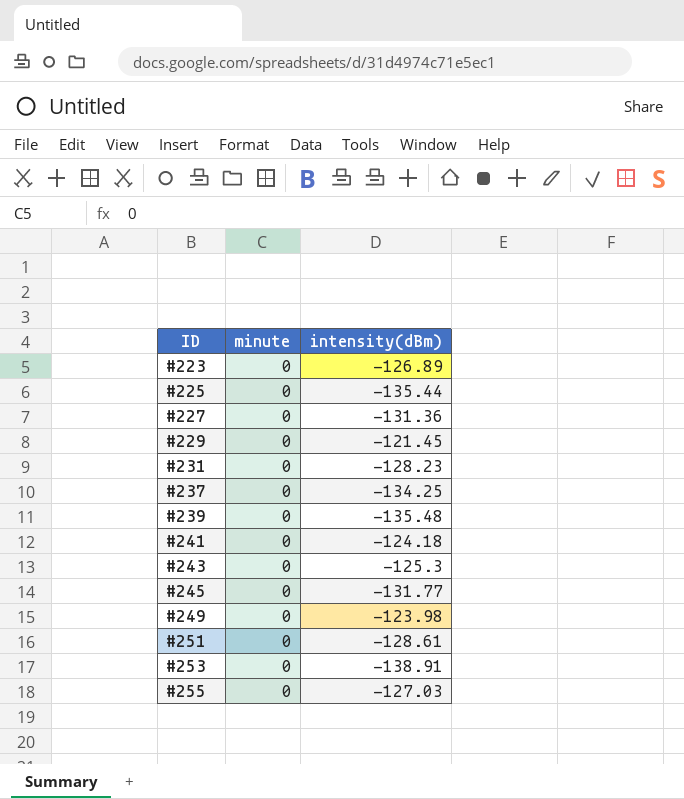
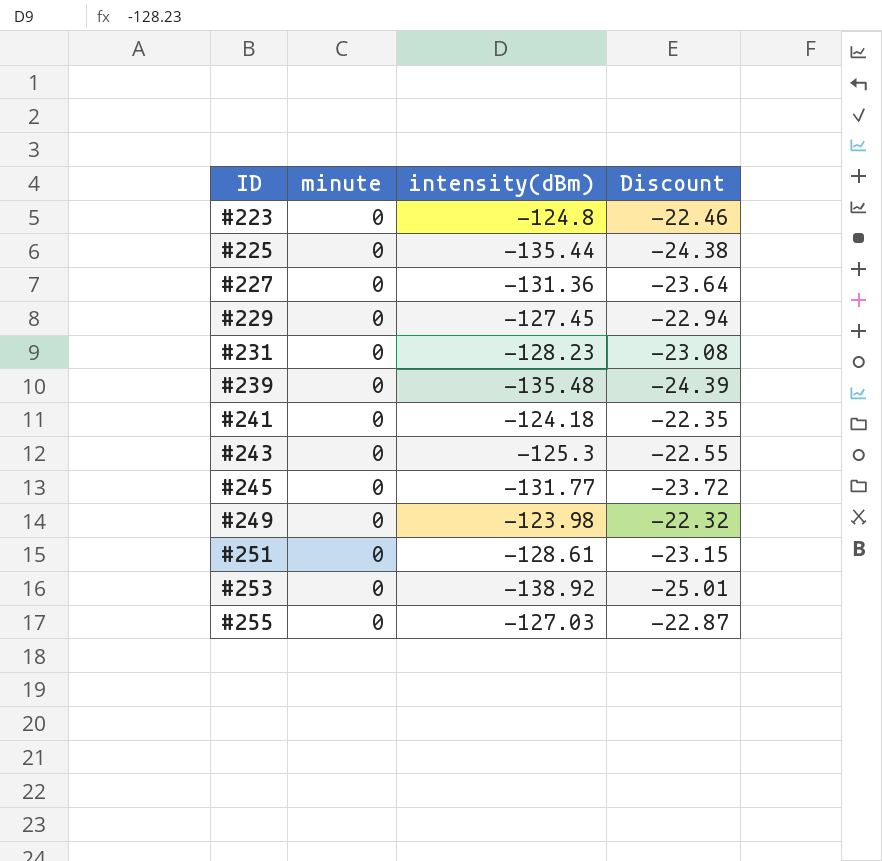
column Discount | formula: none -> [intensity(dBm)] * 0.18
row #237: 0 | -134.25 -> none
#223 | intensity(dBm): -126.89 -> -124.8
#229 | intensity(dBm): -121.45 -> -127.45
#253 | intensity(dBm): -138.91 -> -138.92

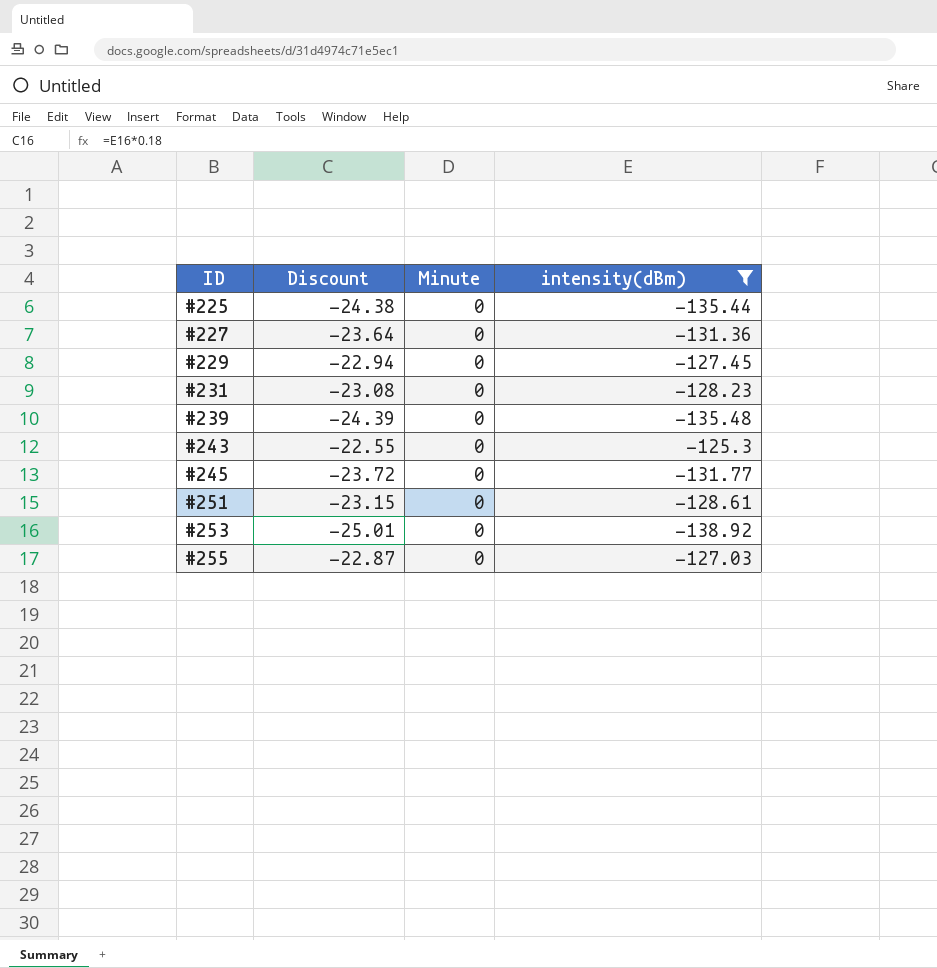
filter: none -> intensity(dBm) <= -125.3
column Discount | position: 4 -> 2
column name: minute -> Minute

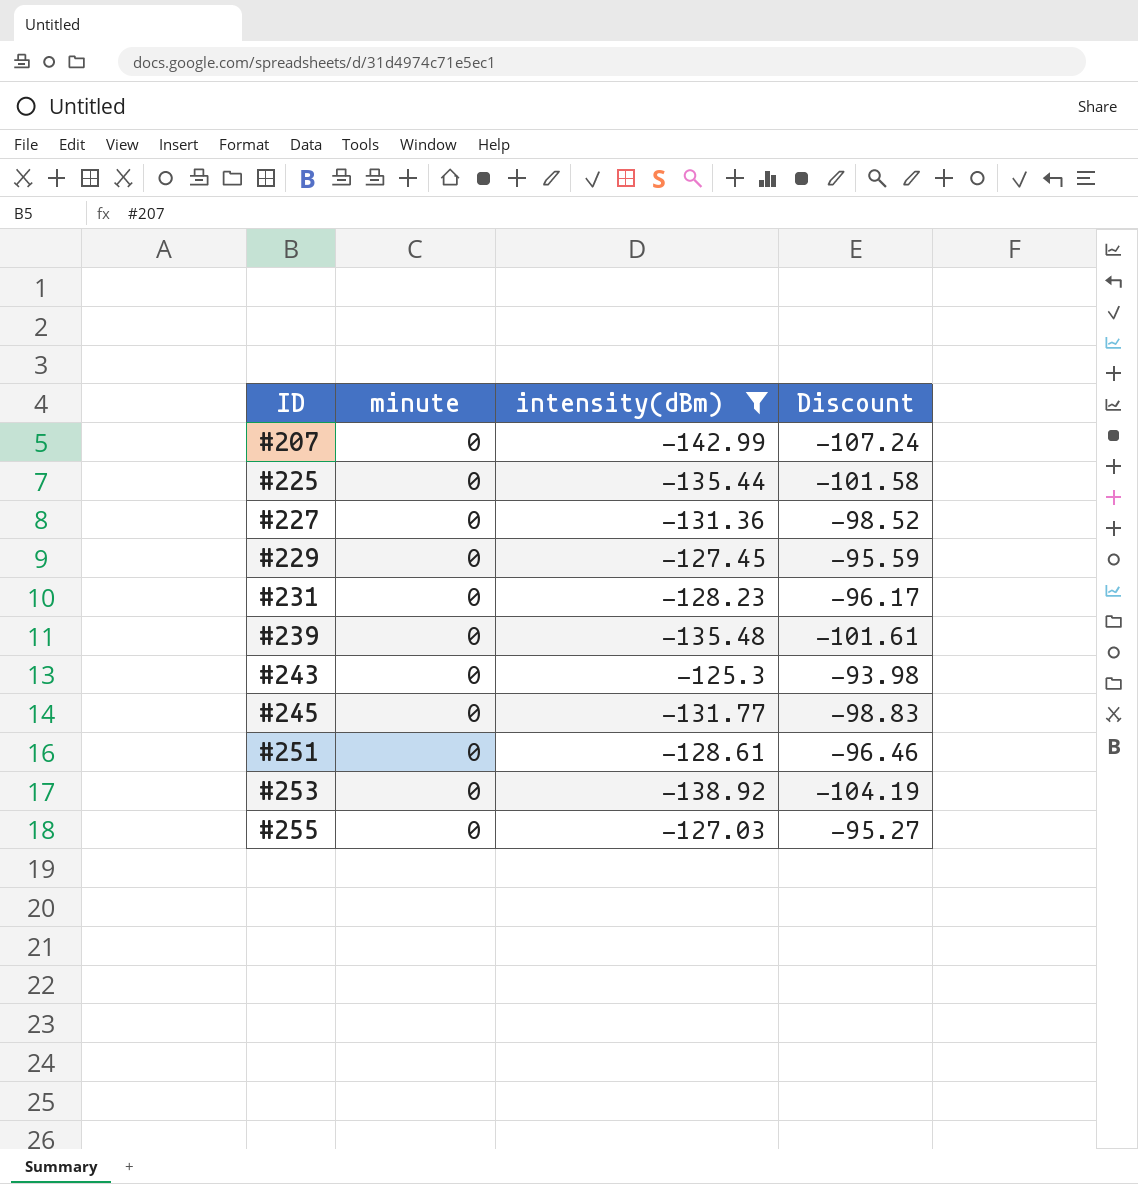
column name: Minute -> minute
column Discount | formula: [intensity(dBm)] * 0.18 -> [intensity(dBm)] * 0.75
column Discount | position: 2 -> 4
row #207: none -> 0 | -142.99 | -107.24

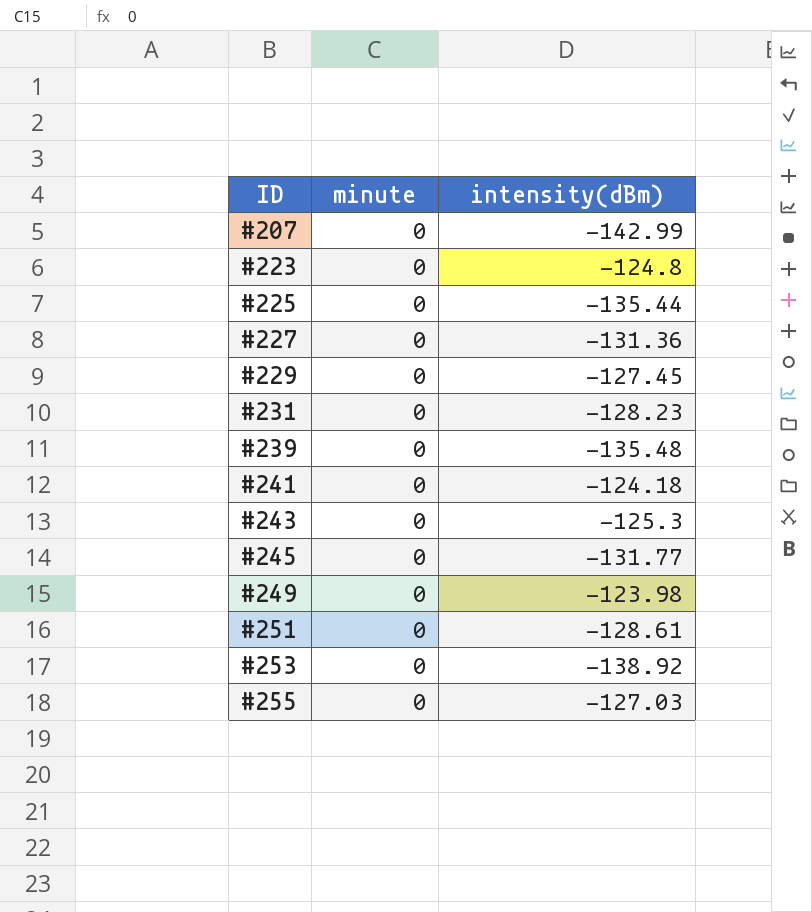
filter: intensity(dBm) <= -125.3 -> none
column Discount | formula: [intensity(dBm)] * 0.75 -> none

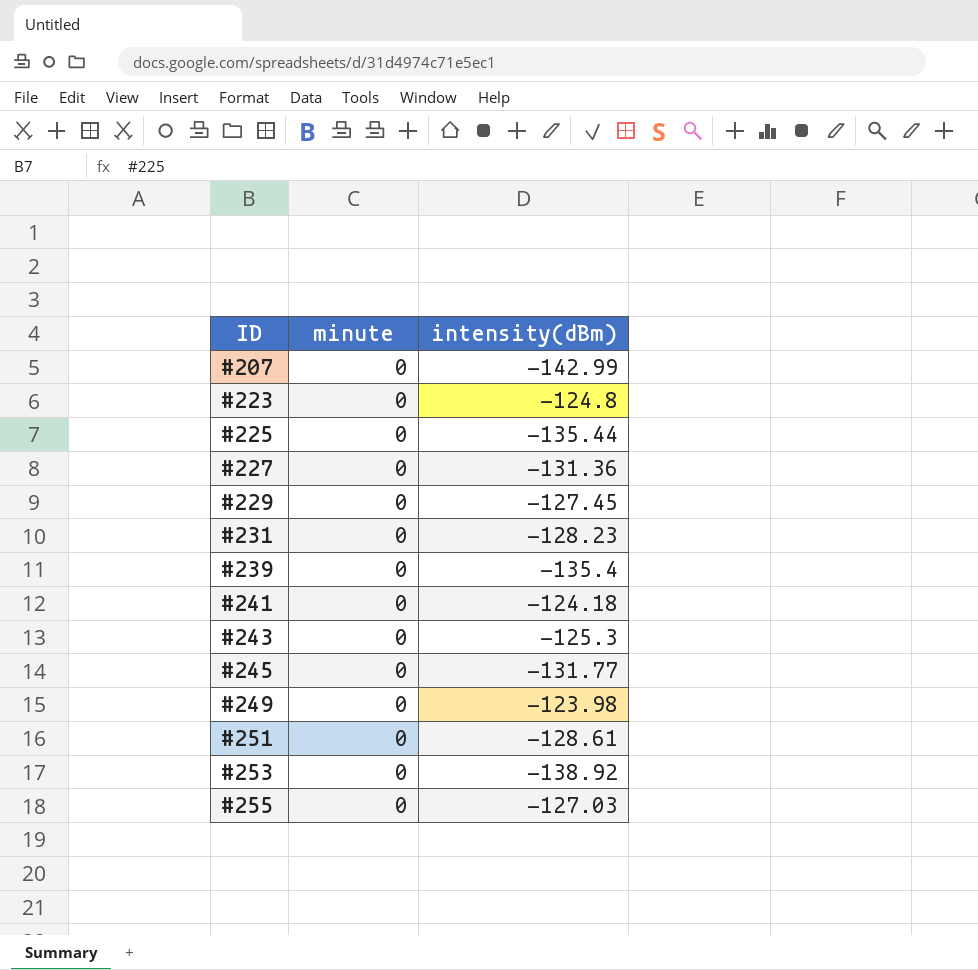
#239 | intensity(dBm): -135.48 -> -135.4

